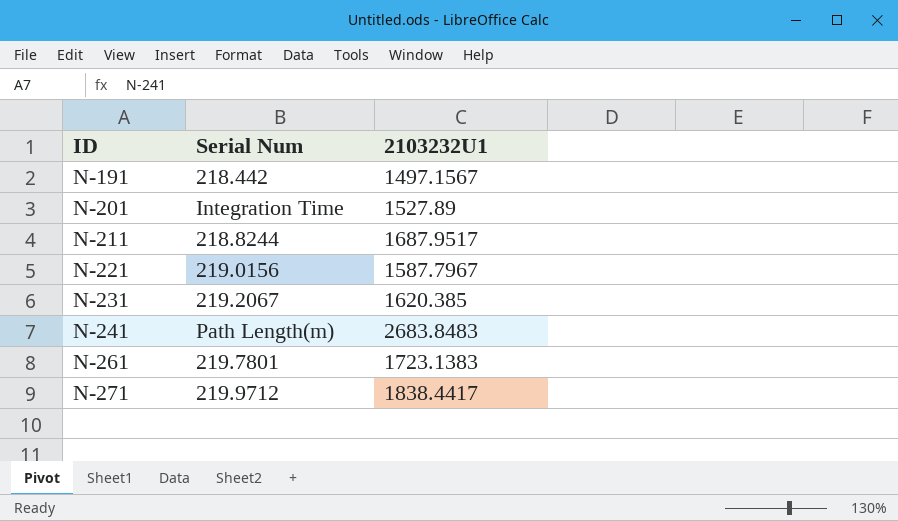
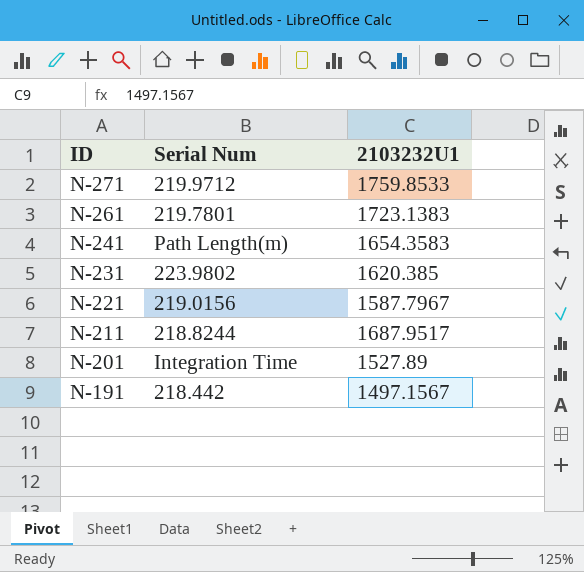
row order: ID ascending -> ID descending
N-271 | 2103232U1: 1838.4417 -> 1759.8533
N-241 | 2103232U1: 2683.8483 -> 1654.3583
N-231 | Serial Num: 219.2067 -> 223.9802

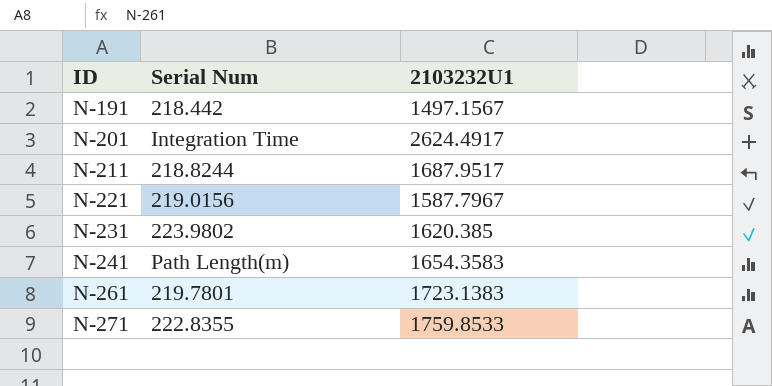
row order: ID descending -> ID ascending
N-201 | 2103232U1: 1527.89 -> 2624.4917
N-271 | Serial Num: 219.9712 -> 222.8355

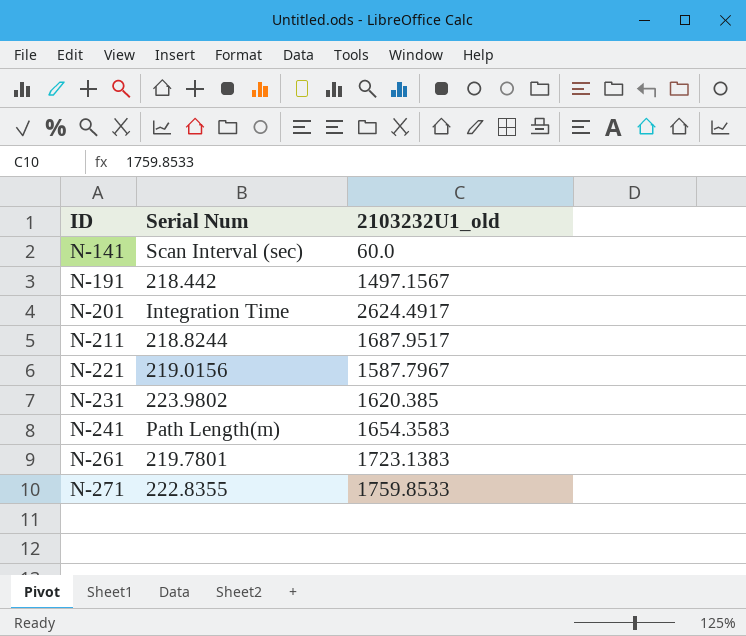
column name: 2103232U1 -> 2103232U1_old
row N-141: none -> Scan Interval (sec) | 60.0

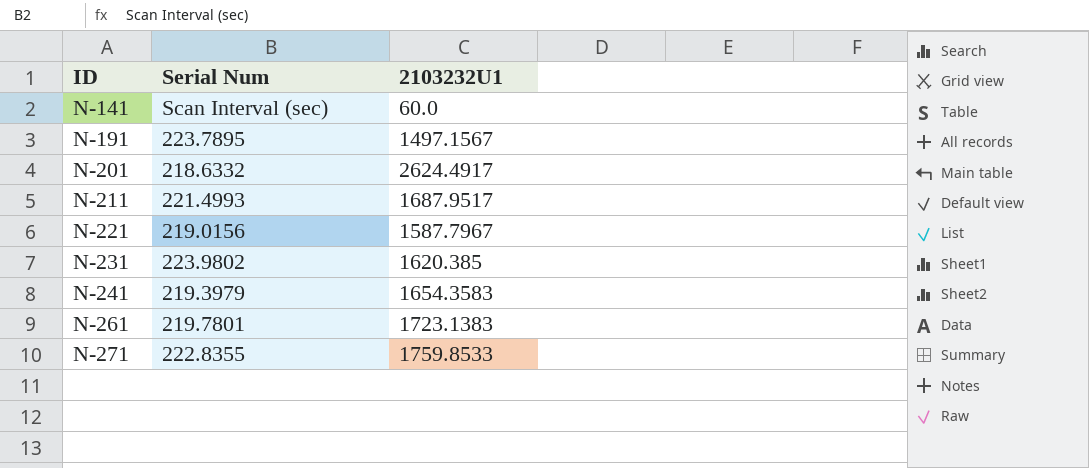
column name: 2103232U1_old -> 2103232U1
N-191 | Serial Num: 218.442 -> 223.7895
N-201 | Serial Num: Integration Time -> 218.6332
N-211 | Serial Num: 218.8244 -> 221.4993
N-241 | Serial Num: Path Length(m) -> 219.3979

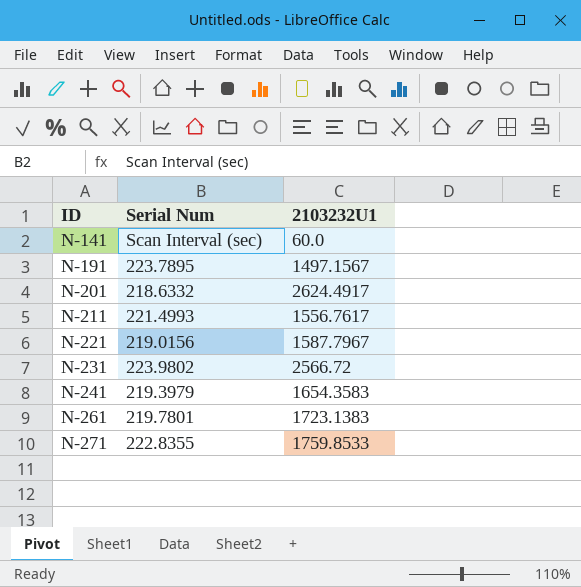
N-211 | 2103232U1: 1687.9517 -> 1556.7617
N-231 | 2103232U1: 1620.385 -> 2566.72

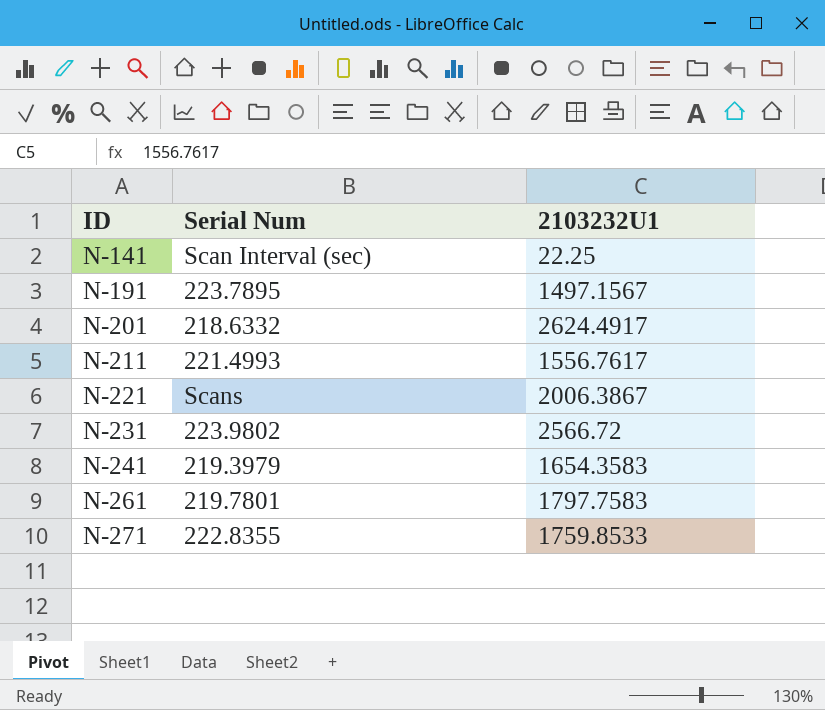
N-141 | 2103232U1: 60.0 -> 22.25
N-221 | Serial Num: 219.0156 -> Scans
N-221 | 2103232U1: 1587.7967 -> 2006.3867
N-261 | 2103232U1: 1723.1383 -> 1797.7583

